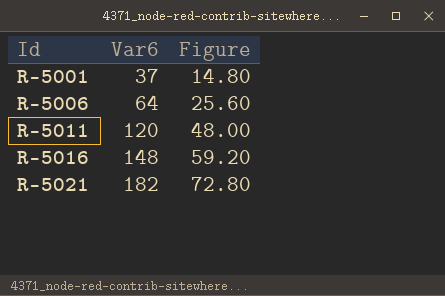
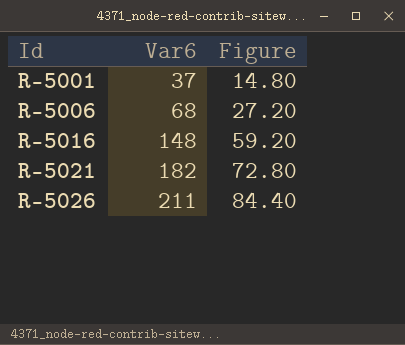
row R-5011: 120 | 48.00 -> none
R-5006 | Var6: 64 -> 68
R-5006 | Figure: 25.60 -> 27.20
row R-5026: none -> 211 | 84.40

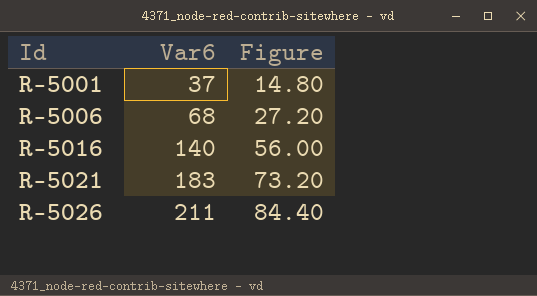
R-5016 | Var6: 148 -> 140
R-5016 | Figure: 59.20 -> 56.00
R-5021 | Var6: 182 -> 183
R-5021 | Figure: 72.80 -> 73.20

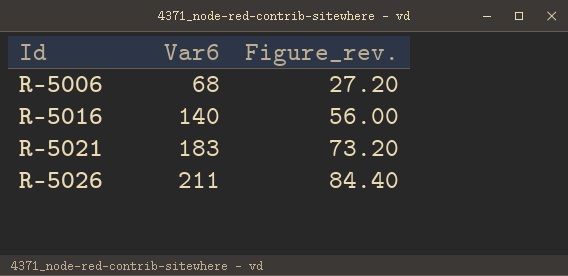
column name: Figure -> Figure_rev.
row R-5001: 37 | 14.80 -> none

